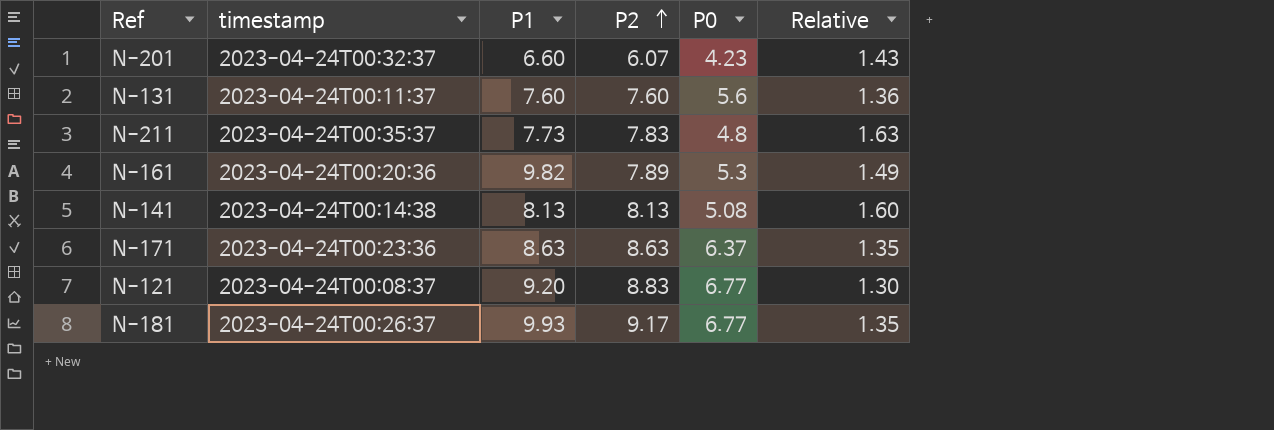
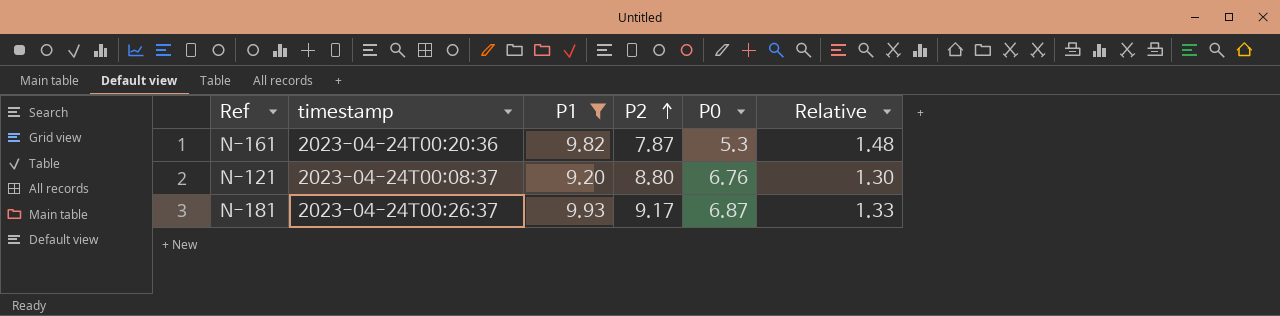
filter: none -> P1 >= 9.20
N-161 | P2: 7.89 -> 7.87
N-161 | Relative: 1.49 -> 1.48
N-121 | P2: 8.83 -> 8.80
N-121 | P0: 6.77 -> 6.76
N-181 | P0: 6.77 -> 6.87
N-181 | Relative: 1.35 -> 1.33

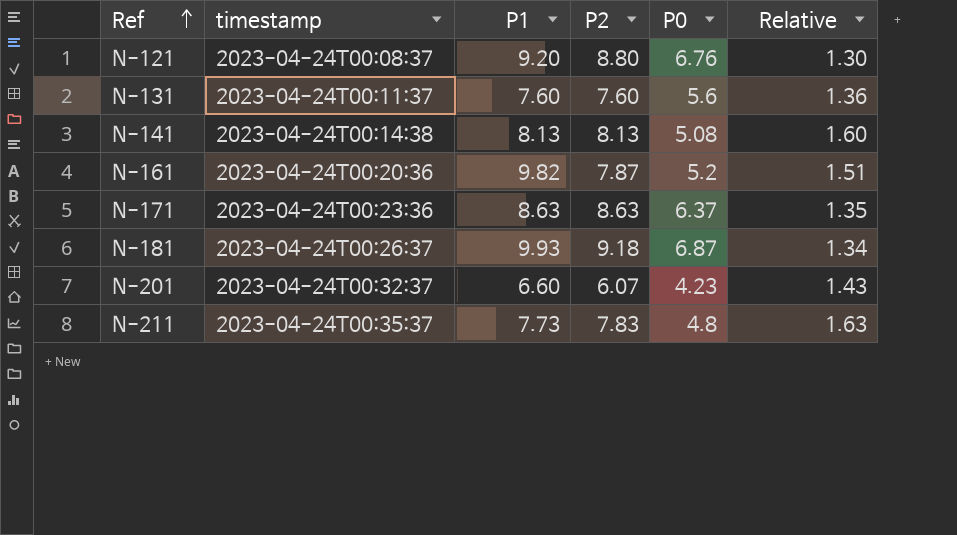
filter: P1 >= 9.20 -> none
row order: P2 ascending -> Ref ascending
N-161 | P0: 5.3 -> 5.2
N-161 | Relative: 1.48 -> 1.51
N-181 | P2: 9.17 -> 9.18
N-181 | Relative: 1.33 -> 1.34

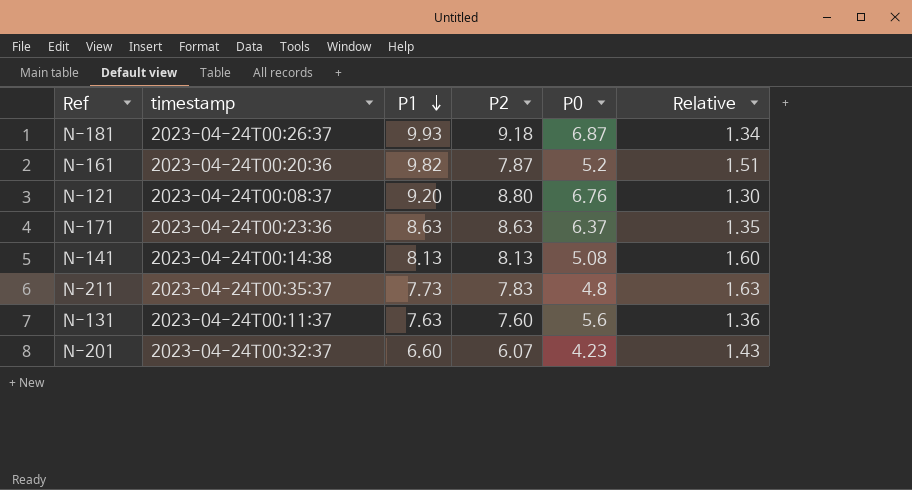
row order: Ref ascending -> P1 descending
N-131 | P1: 7.60 -> 7.63

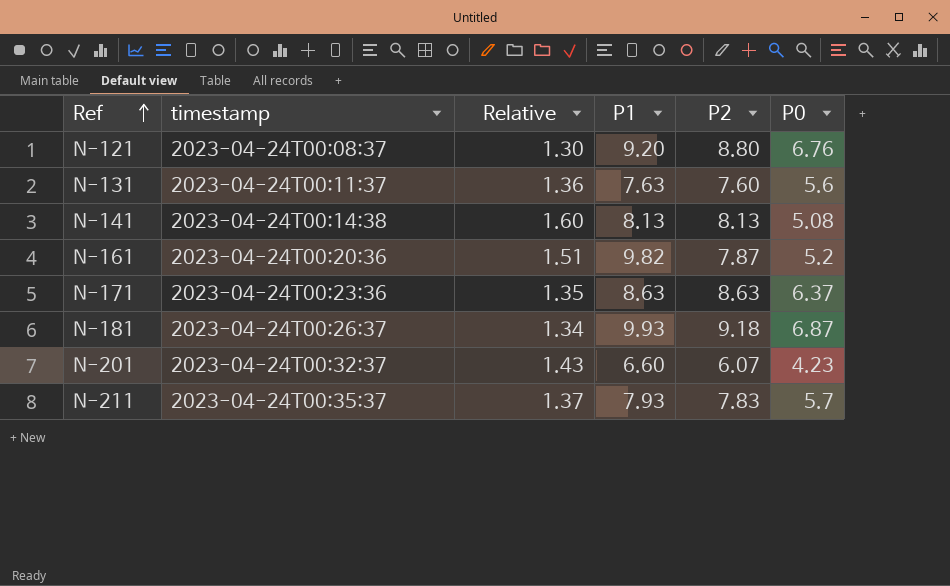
row order: P1 descending -> Ref ascending
column Relative | position: 6 -> 3
N-211 | Relative: 1.63 -> 1.37
N-211 | P1: 7.73 -> 7.93
N-211 | P0: 4.8 -> 5.7

